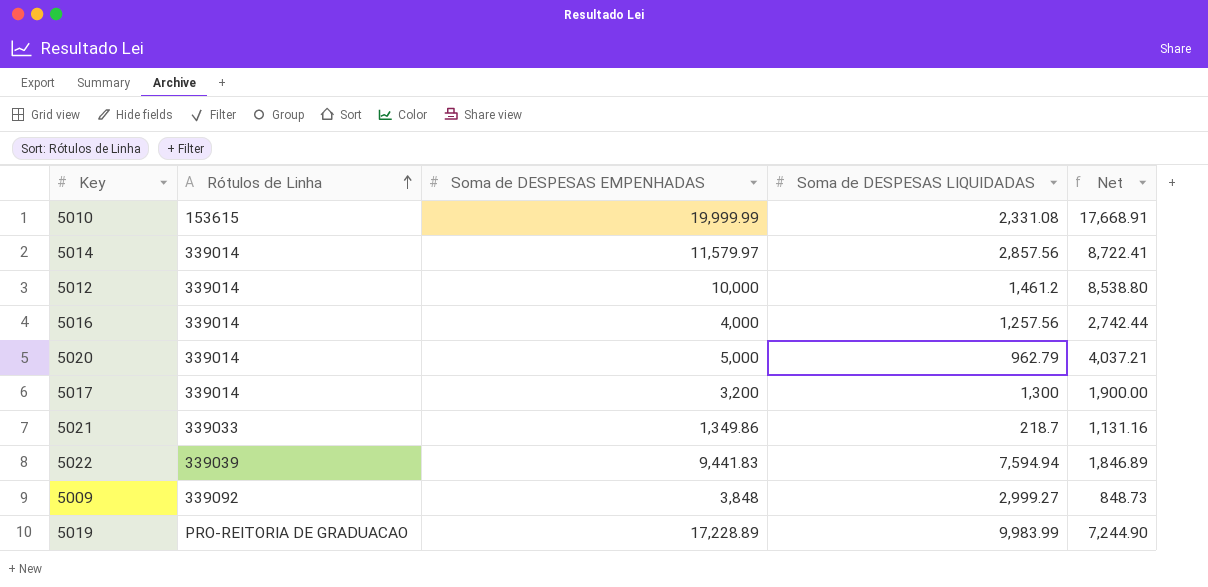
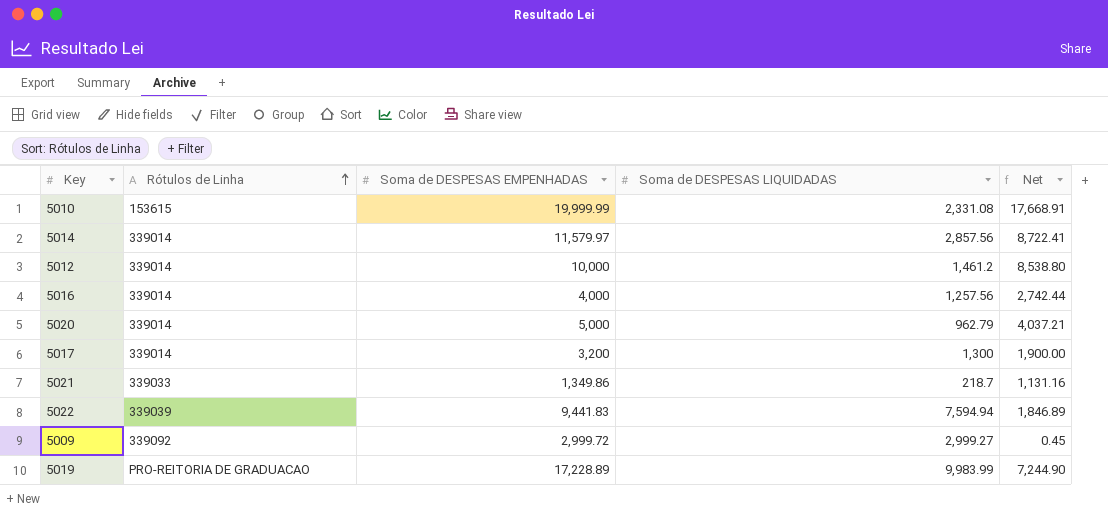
5009 | Soma de DESPESAS EMPENHADAS: 3,848 -> 2,999.72
5009 | Net: 848.73 -> 0.45

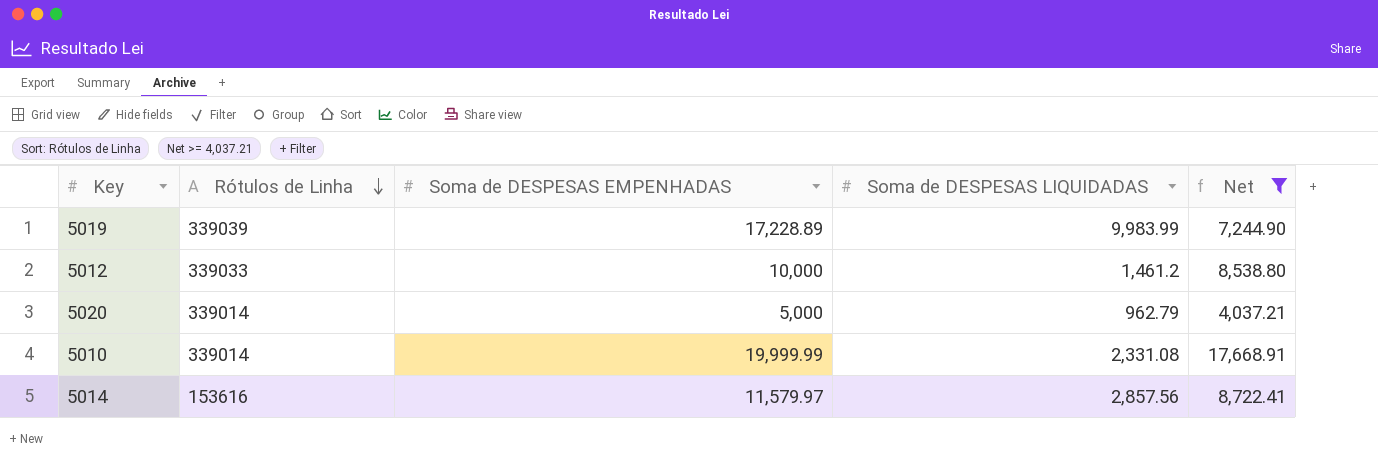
filter: none -> Net >= 4,037.21
row order: Rótulos de Linha ascending -> Rótulos de Linha descending
5019 | Rótulos de Linha: PRO-REITORIA DE GRADUACAO -> 339039
5012 | Rótulos de Linha: 339014 -> 339033
5010 | Rótulos de Linha: 153615 -> 339014
5014 | Rótulos de Linha: 339014 -> 153616

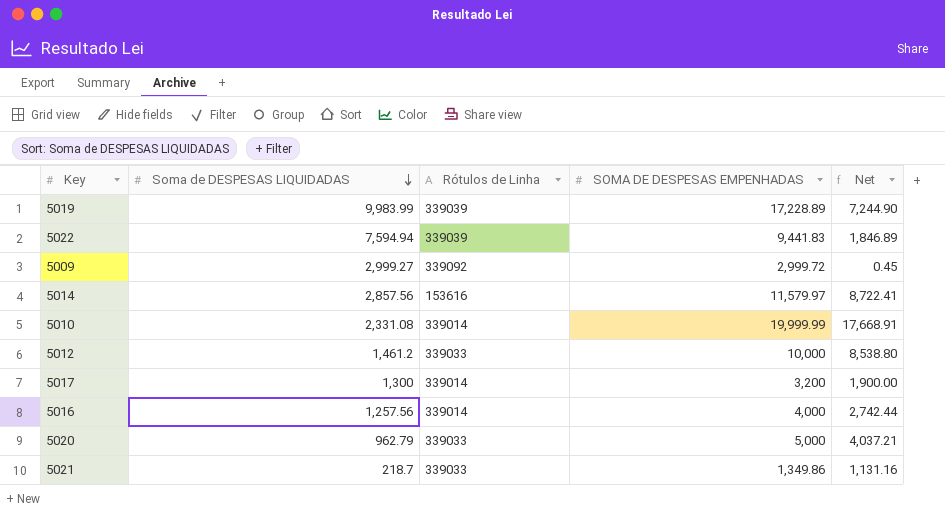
filter: Net >= 4,037.21 -> none
row order: Rótulos de Linha descending -> Soma de DESPESAS LIQUIDADAS descending
column Soma de DESPESAS LIQUIDADAS | position: 4 -> 2
column name: Soma de DESPESAS EMPENHADAS -> SOMA DE DESPESAS EMPENHADAS
5020 | Rótulos de Linha: 339014 -> 339033

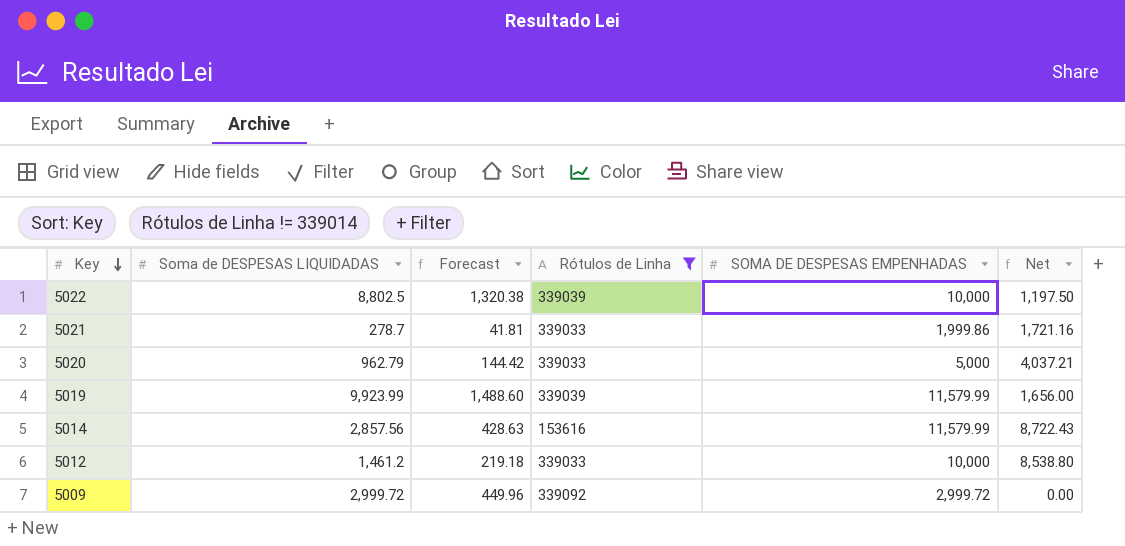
filter: none -> Rótulos de Linha != 339014
row order: Soma de DESPESAS LIQUIDADAS descending -> Key descending
column Forecast | formula: none -> [Soma de DESPESAS LIQUIDADAS] * 0.15
5022 | Soma de DESPESAS LIQUIDADAS: 7,594.94 -> 8,802.5
5022 | SOMA DE DESPESAS EMPENHADAS: 9,441.83 -> 10,000
5022 | Net: 1,846.89 -> 1,197.50
5021 | Soma de DESPESAS LIQUIDADAS: 218.7 -> 278.7
5021 | SOMA DE DESPESAS EMPENHADAS: 1,349.86 -> 1,999.86
5021 | Net: 1,131.16 -> 1,721.16
5019 | Soma de DESPESAS LIQUIDADAS: 9,983.99 -> 9,923.99
5019 | SOMA DE DESPESAS EMPENHADAS: 17,228.89 -> 11,579.99
5019 | Net: 7,244.90 -> 1,656.00
5014 | SOMA DE DESPESAS EMPENHADAS: 11,579.97 -> 11,579.99
5014 | Net: 8,722.41 -> 8,722.43
5009 | Soma de DESPESAS LIQUIDADAS: 2,999.27 -> 2,999.72
5009 | Net: 0.45 -> 0.00

